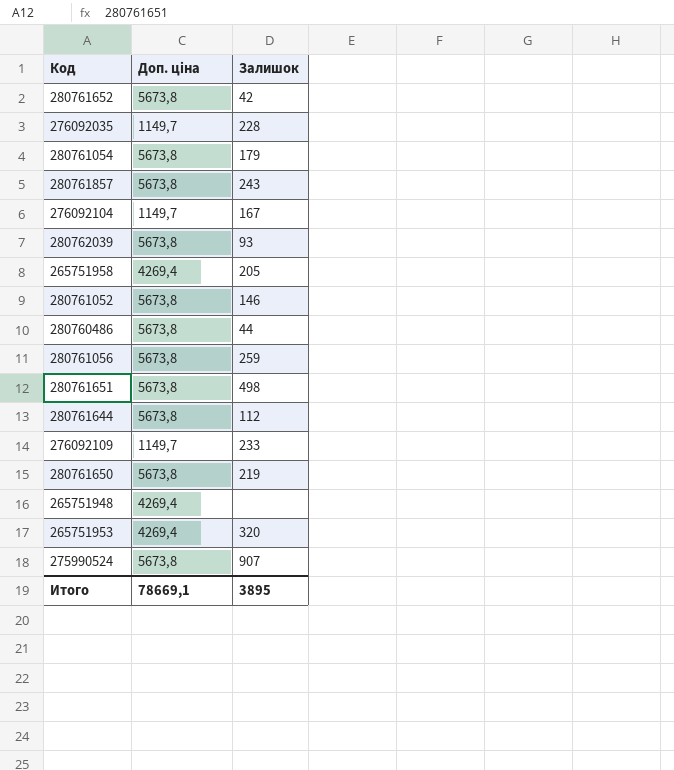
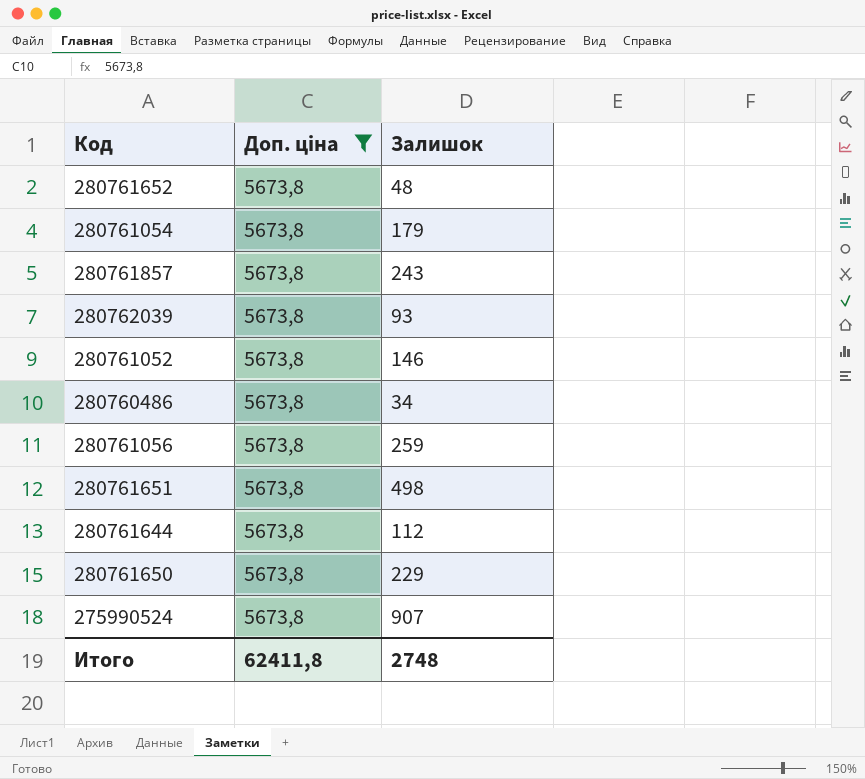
filter: none -> Доп. ціна = 5673,8
280761652 | Залишок: 42 -> 48
280760486 | Залишок: 44 -> 34
280761650 | Залишок: 219 -> 229
Итого | Доп. ціна: 78669,1 -> 62411,8
Итого | Залишок: 3895 -> 2748

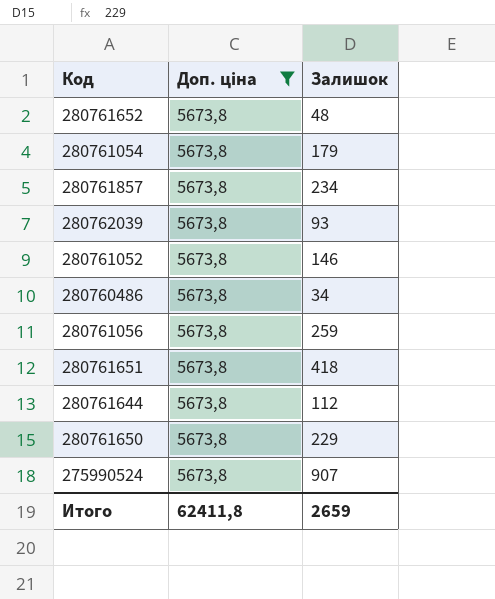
280761857 | Залишок: 243 -> 234
280761651 | Залишок: 498 -> 418
Итого | Залишок: 2748 -> 2659

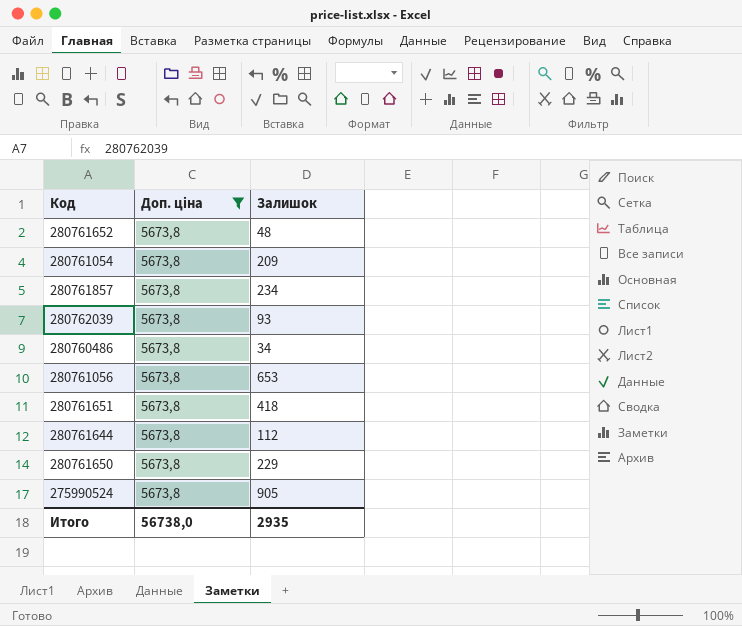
row 280761052: 5673,8 | 146 -> none
280761054 | Залишок: 179 -> 209
280761056 | Залишок: 259 -> 653
275990524 | Залишок: 907 -> 905
Итого | Доп. ціна: 62411,8 -> 56738,0
Итого | Залишок: 2659 -> 2935

